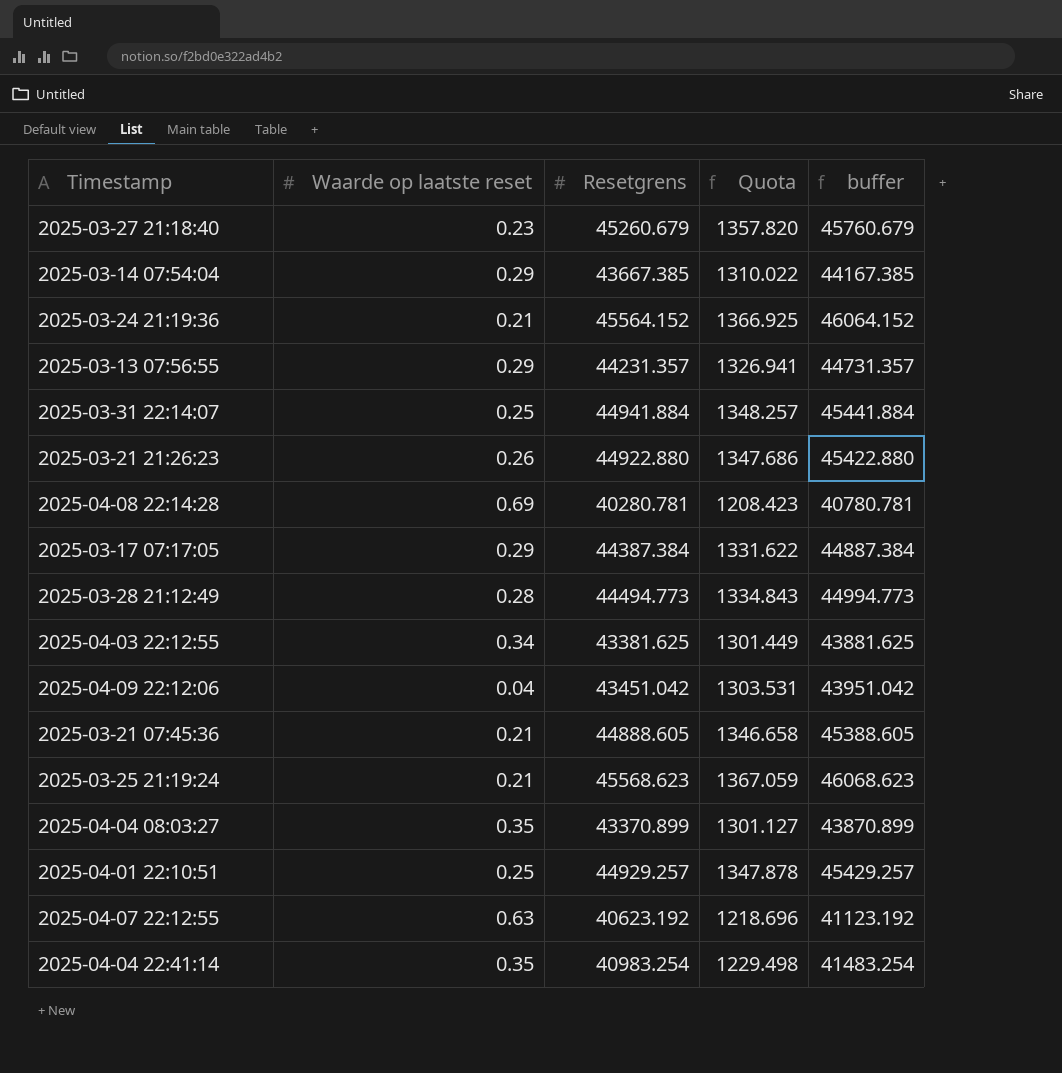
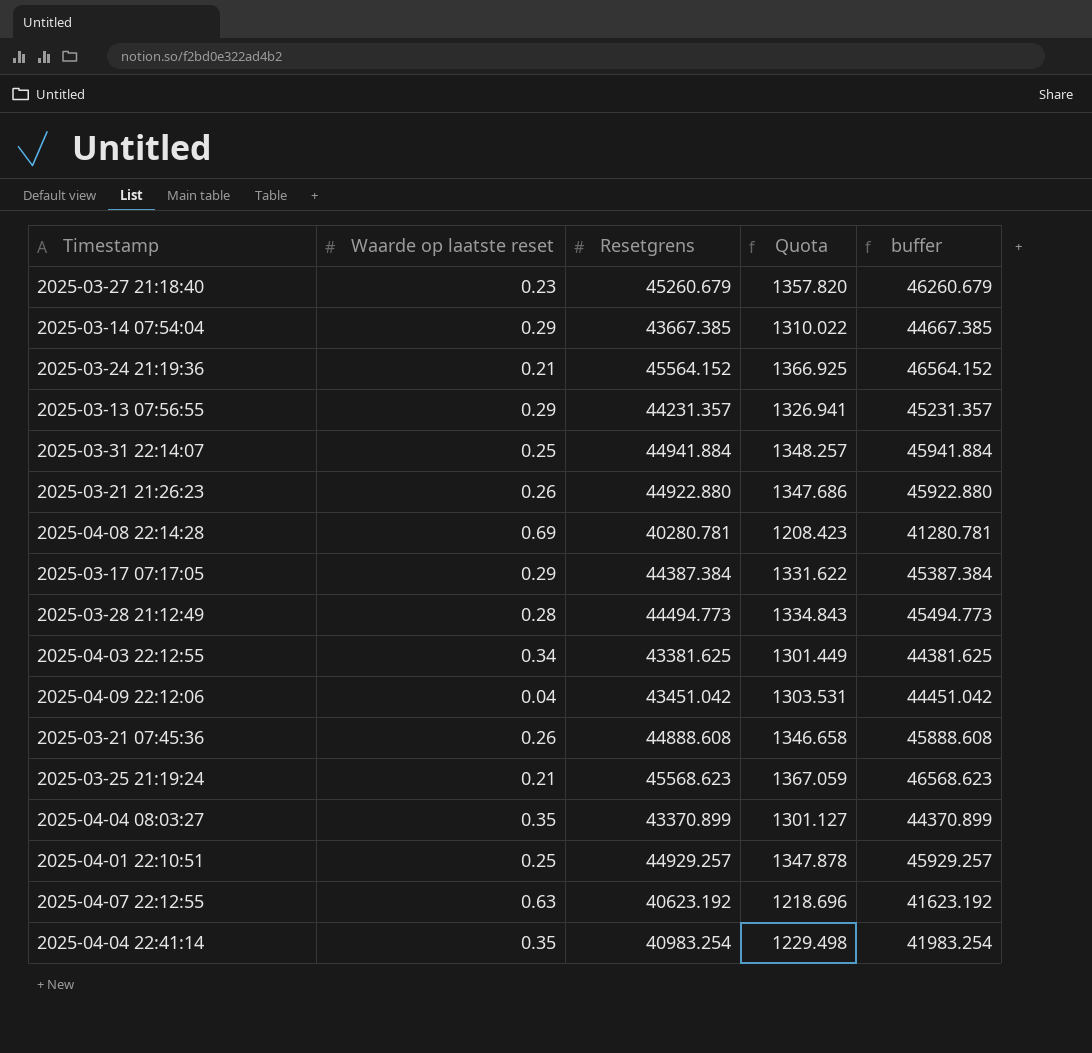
column buffer | formula: [Resetgrens] + 500 -> [Resetgrens] + 1000
2025-03-21 07:45:36 | Waarde op laatste reset: 0.21 -> 0.26
2025-03-21 07:45:36 | Resetgrens: 44888.605 -> 44888.608

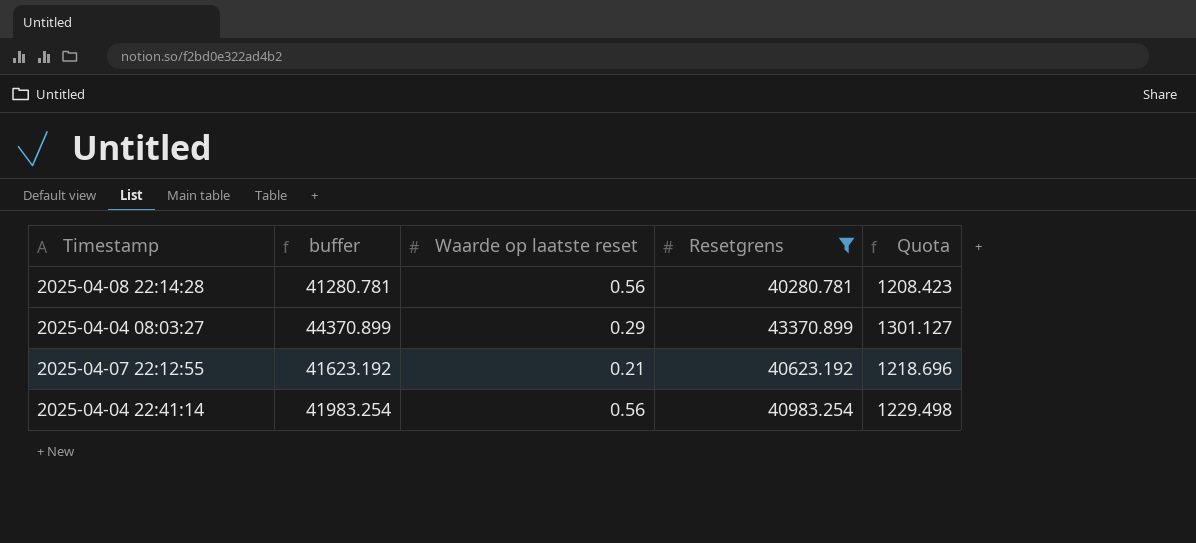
filter: none -> Resetgrens <= 43370.899
column buffer | position: 5 -> 2
2025-04-08 22:14:28 | Waarde op laatste reset: 0.69 -> 0.56
2025-04-04 08:03:27 | Waarde op laatste reset: 0.35 -> 0.29
2025-04-07 22:12:55 | Waarde op laatste reset: 0.63 -> 0.21
2025-04-04 22:41:14 | Waarde op laatste reset: 0.35 -> 0.56

